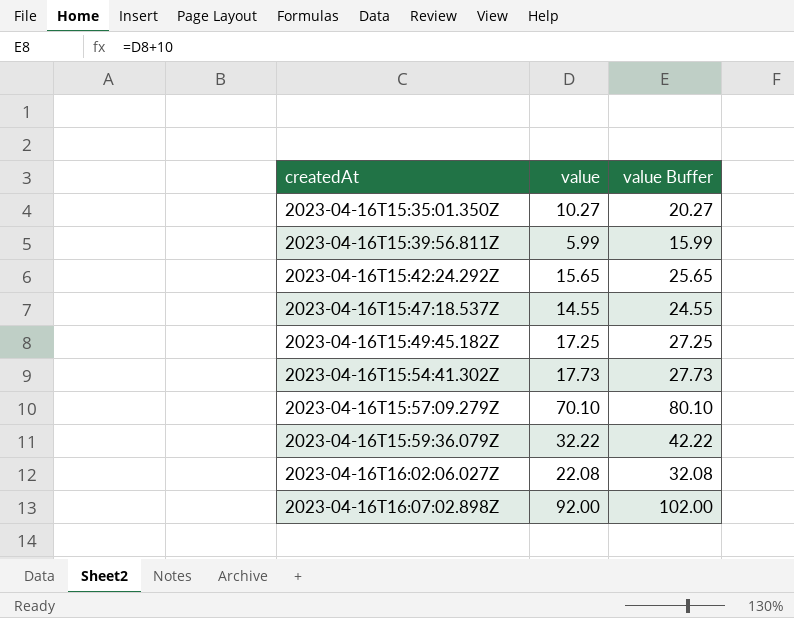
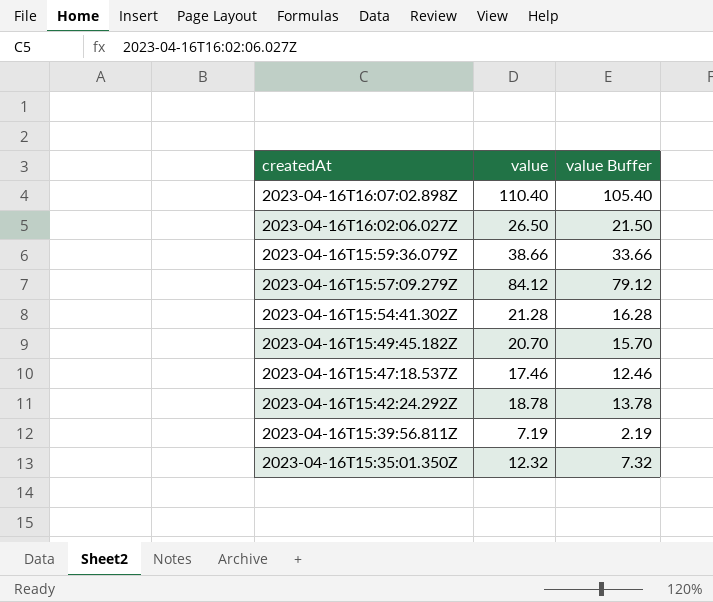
row order: createdAt ascending -> createdAt descending
column value Buffer | formula: [value] + 10 -> [value] - 5
2023-04-16T16:07:02.898Z | value: 92.00 -> 110.40
2023-04-16T16:02:06.027Z | value: 22.08 -> 26.50
2023-04-16T15:59:36.079Z | value: 32.22 -> 38.66
2023-04-16T15:57:09.279Z | value: 70.10 -> 84.12
2023-04-16T15:54:41.302Z | value: 17.73 -> 21.28
2023-04-16T15:49:45.182Z | value: 17.25 -> 20.70
2023-04-16T15:47:18.537Z | value: 14.55 -> 17.46
2023-04-16T15:42:24.292Z | value: 15.65 -> 18.78
2023-04-16T15:39:56.811Z | value: 5.99 -> 7.19
2023-04-16T15:35:01.350Z | value: 10.27 -> 12.32

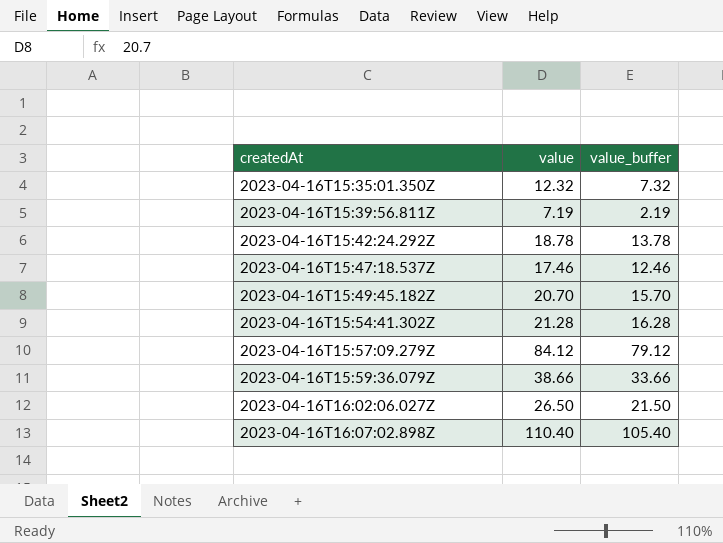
row order: createdAt descending -> createdAt ascending
column name: value Buffer -> value_buffer

